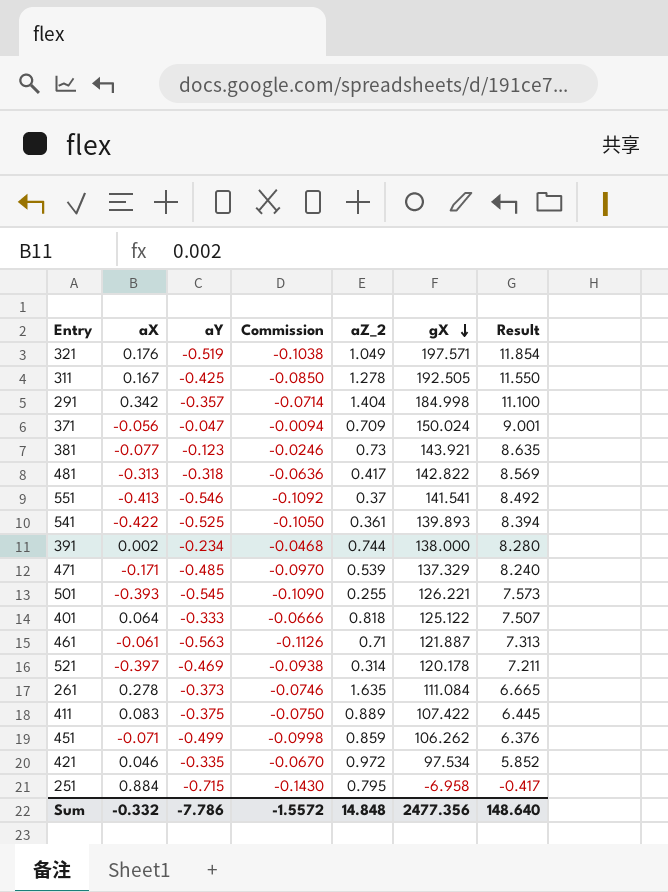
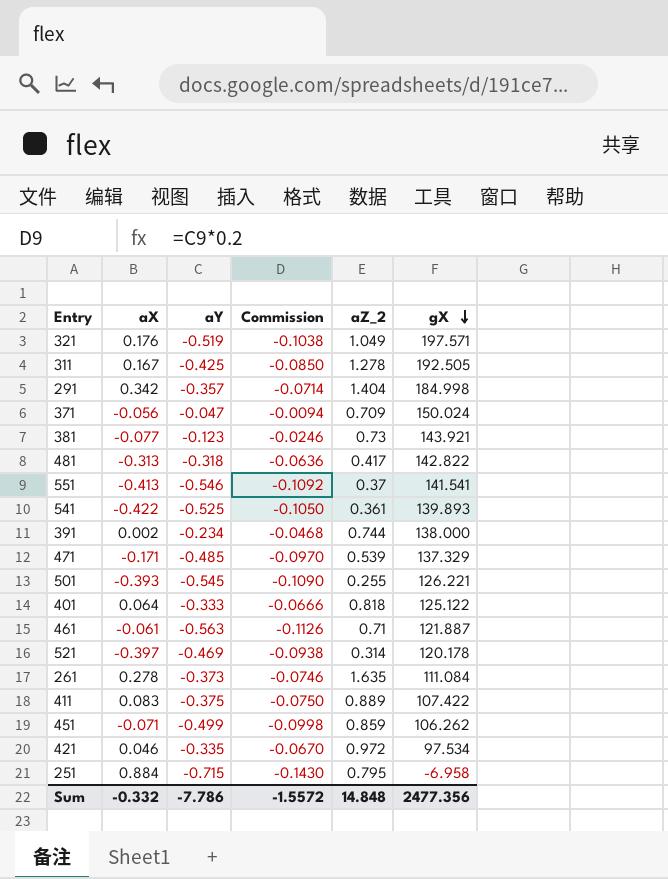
column Result | formula: [gX] * 0.06 -> none

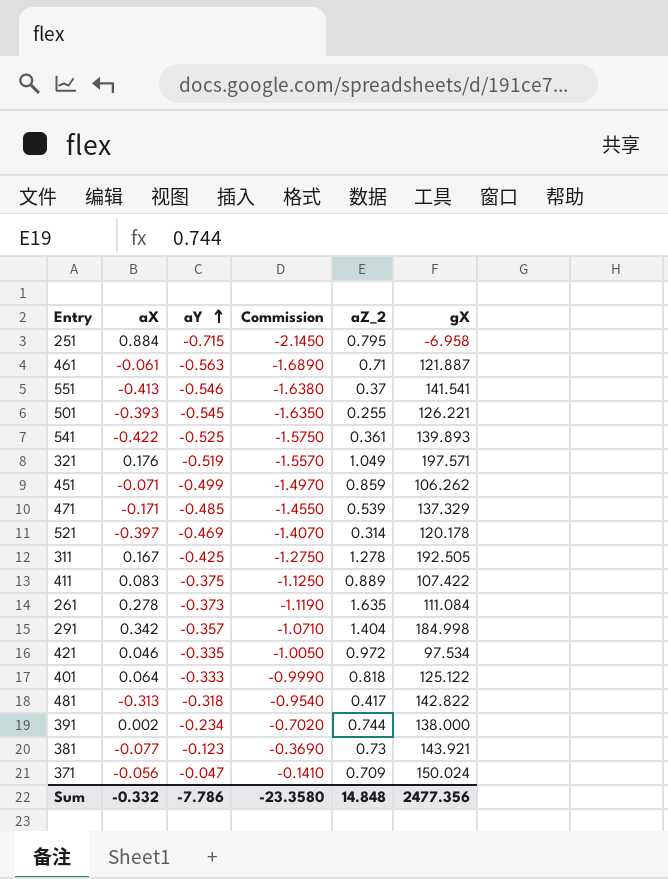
row order: gX descending -> aY ascending
column Commission | formula: [aY] * 0.2 -> [aY] * 3
Sum | Commission: -1.5572 -> -23.3580

